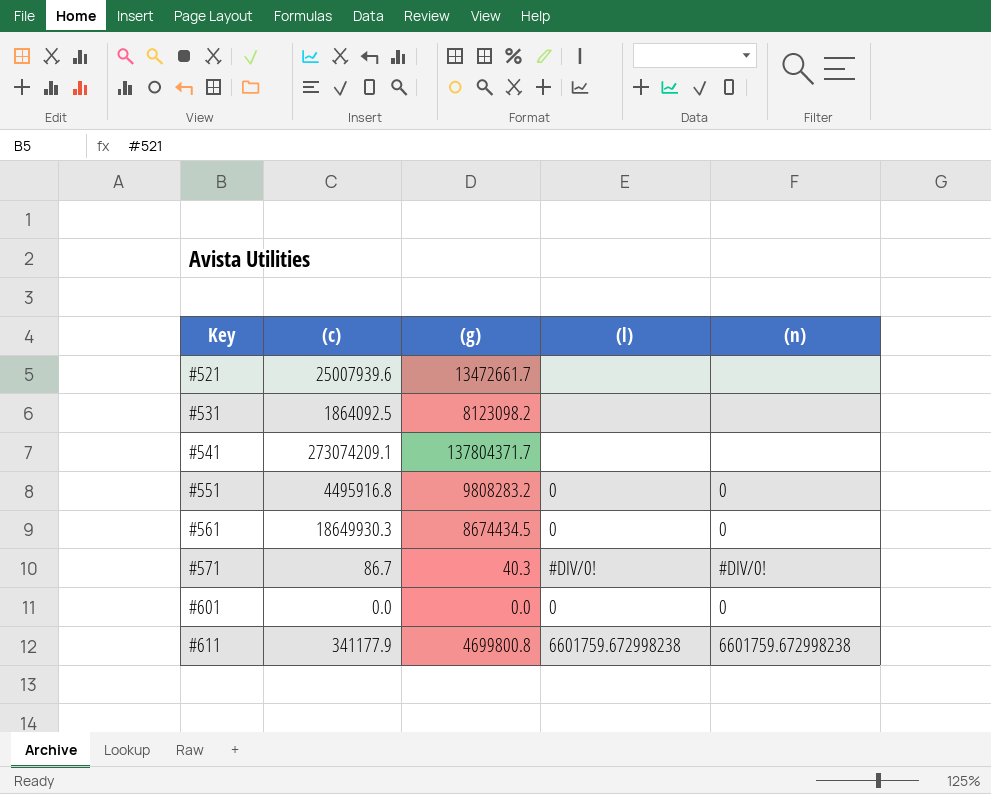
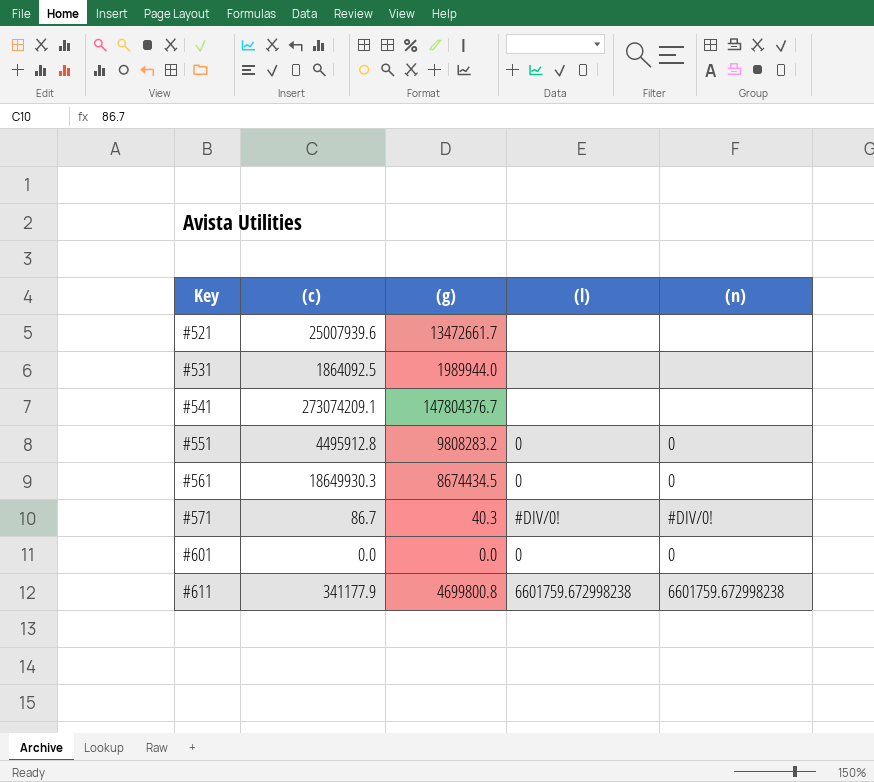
#531 | (g): 8123098.2 -> 1989944.0
#541 | (g): 137804371.7 -> 147804376.7
#551 | (c): 4495916.8 -> 4495912.8

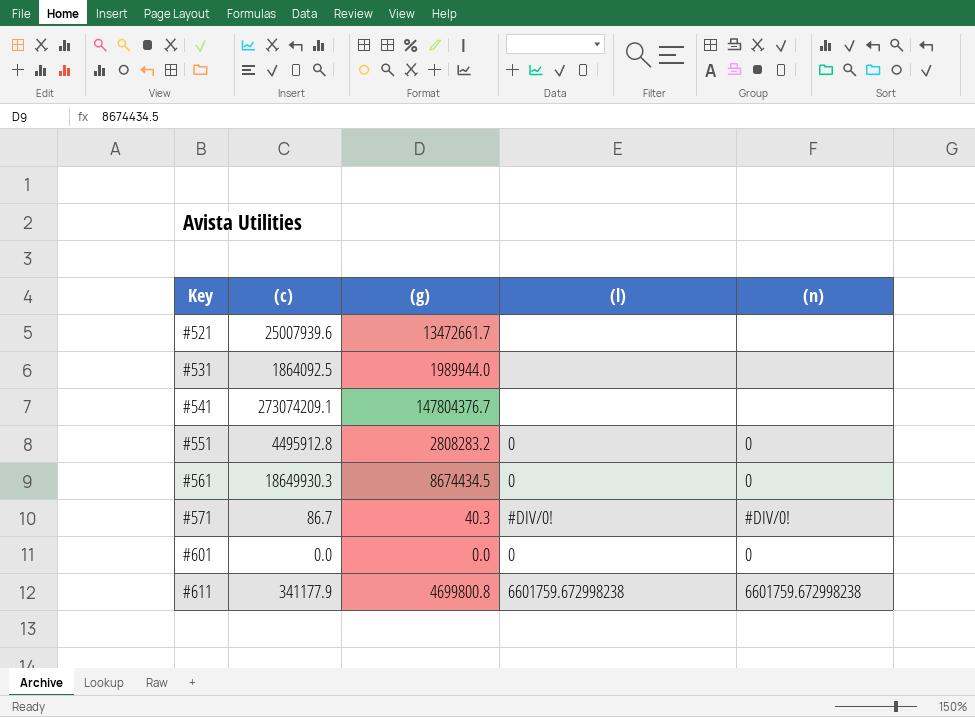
#551 | (g): 9808283.2 -> 2808283.2

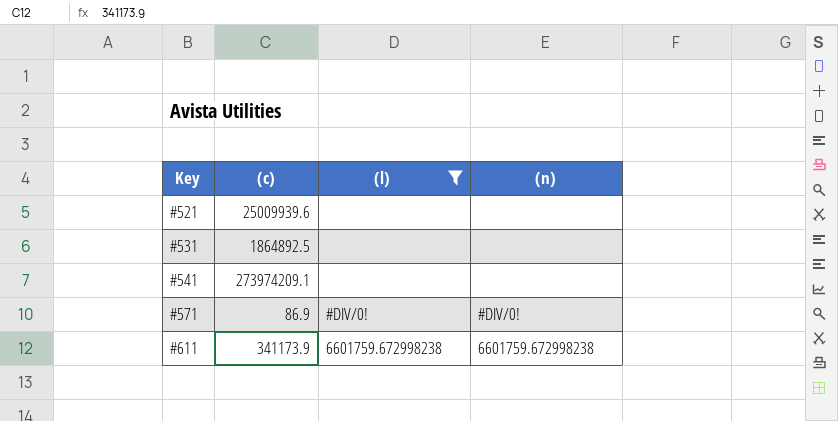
filter: none -> (l) != 0
column (g) | position: 3 -> none
#521 | (c): 25007939.6 -> 25009939.6
#531 | (c): 1864092.5 -> 1864892.5
#541 | (c): 273074209.1 -> 273974209.1
#571 | (c): 86.7 -> 86.9
#611 | (c): 341177.9 -> 341173.9

